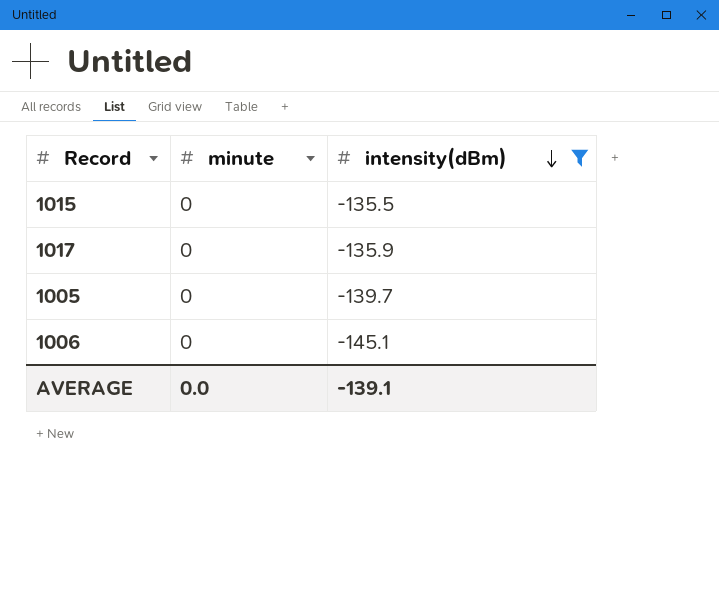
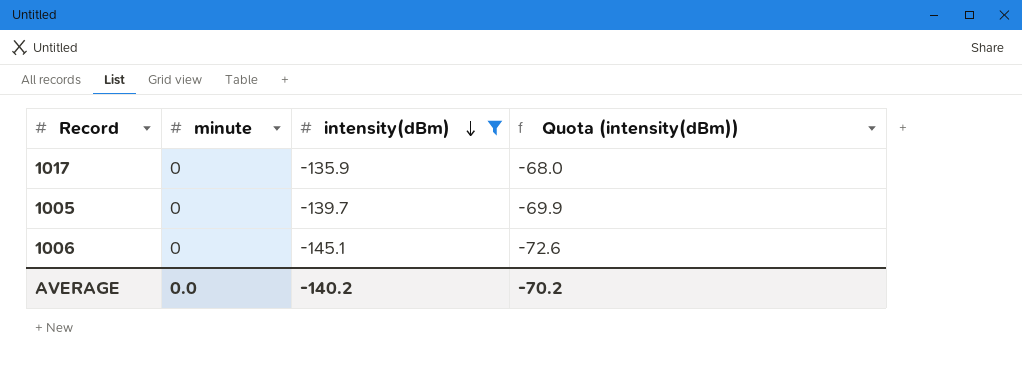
column Quota (intensity(dBm)) | formula: none -> [intensity(dBm)] * 0.5
row 1015: 0 | -135.5 -> none
AVERAGE | intensity(dBm): -139.1 -> -140.2

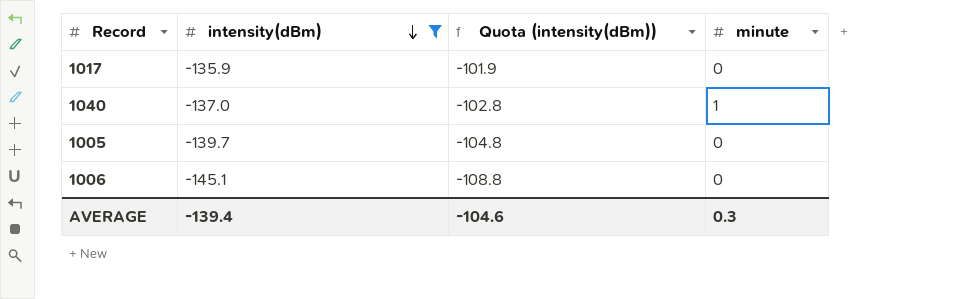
column Quota (intensity(dBm)) | formula: [intensity(dBm)] * 0.5 -> [intensity(dBm)] * 0.75
column minute | position: 2 -> 4
row 1040: none -> -137.0 | -102.8 | 1
AVERAGE | intensity(dBm): -140.2 -> -139.4
AVERAGE | Quota (intensity(dBm)): -70.2 -> -104.6
AVERAGE | minute: 0.0 -> 0.3

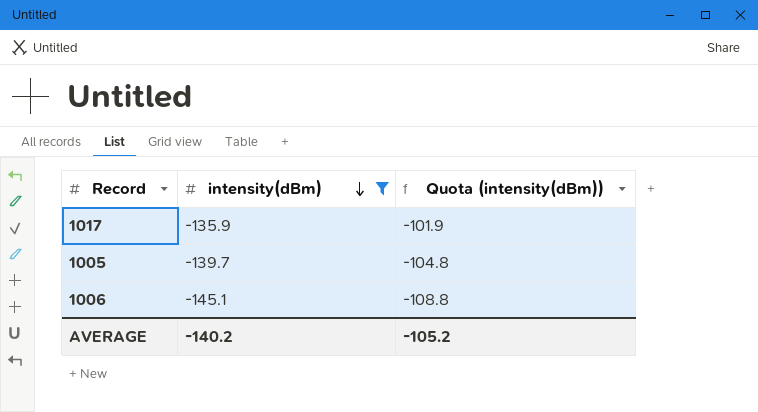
column minute | position: 4 -> none
row 1040: -137.0 | -102.8 | 1 -> none
AVERAGE | intensity(dBm): -139.4 -> -140.2
AVERAGE | Quota (intensity(dBm)): -104.6 -> -105.2

